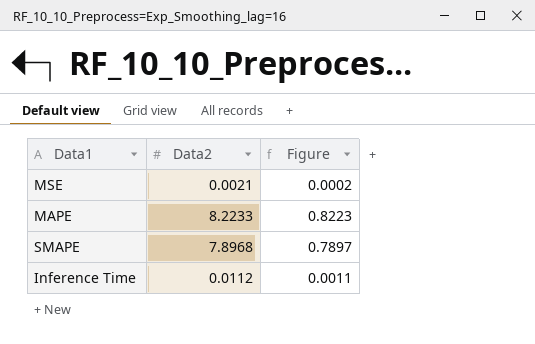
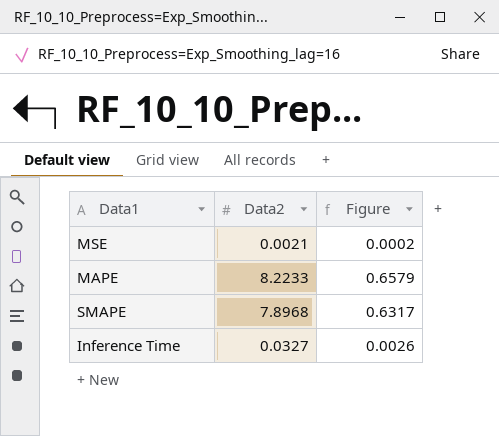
column Figure | formula: [Data2] * 0.1 -> [Data2] * 0.08
Inference Time | Data2: 0.0112 -> 0.0327

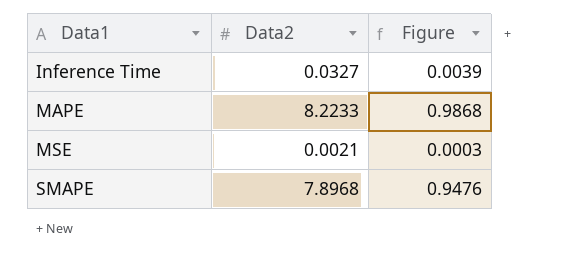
row order: none -> Data1 ascending
column Figure | formula: [Data2] * 0.08 -> [Data2] * 0.12

